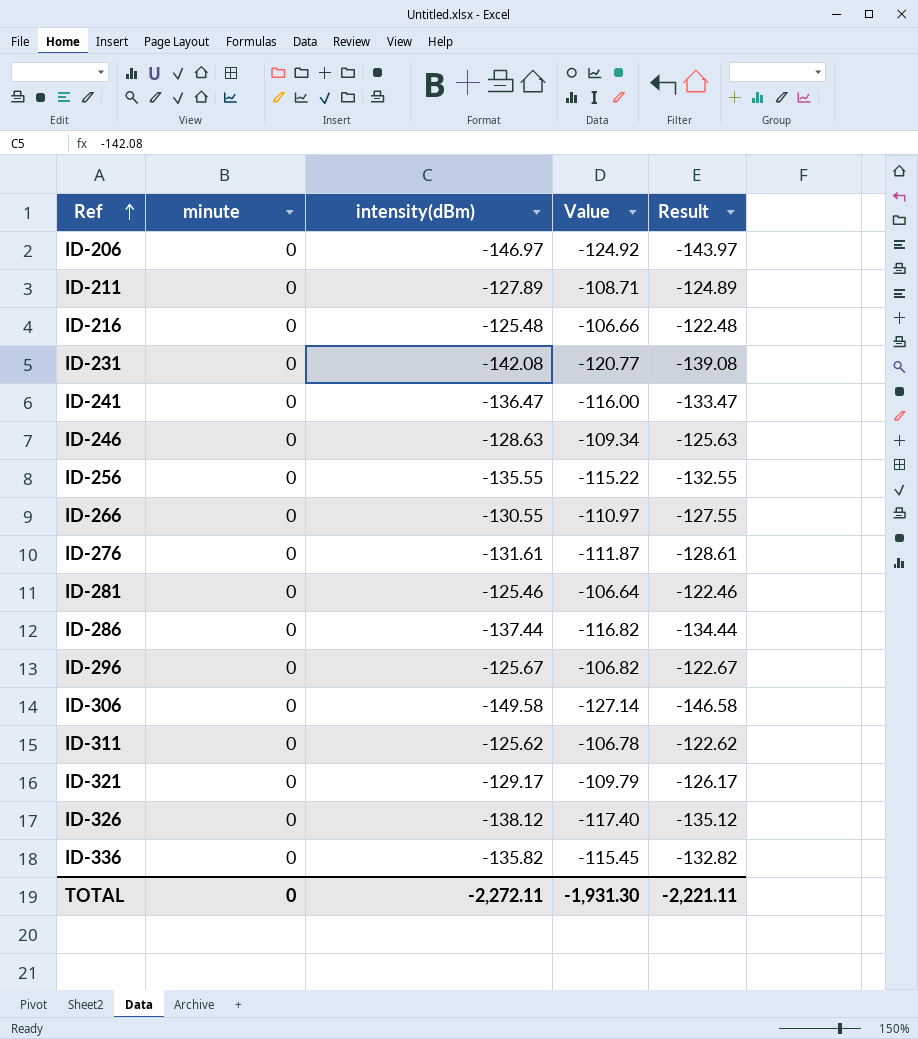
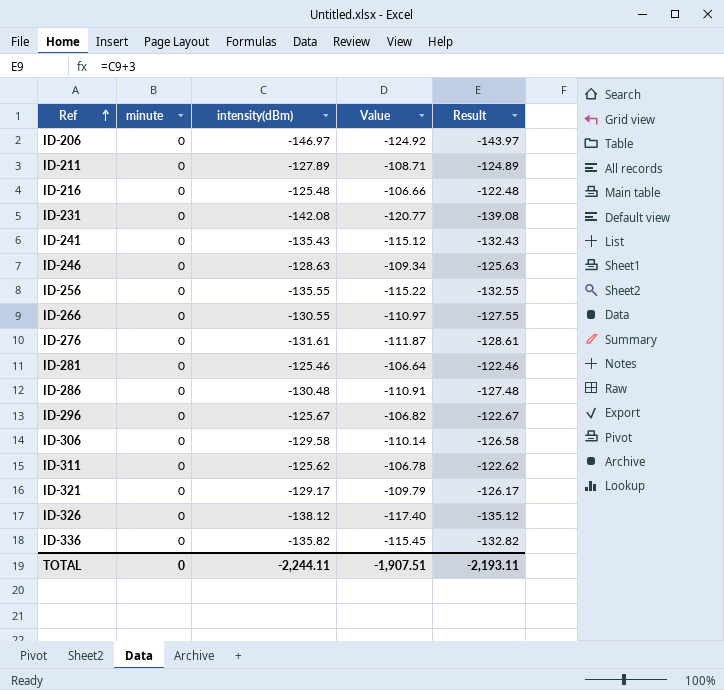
ID-241 | intensity(dBm): -136.47 -> -135.43
ID-241 | Value: -116.00 -> -115.12
ID-241 | Result: -133.47 -> -132.43
ID-286 | intensity(dBm): -137.44 -> -130.48
ID-286 | Value: -116.82 -> -110.91
ID-286 | Result: -134.44 -> -127.48
ID-306 | intensity(dBm): -149.58 -> -129.58
ID-306 | Value: -127.14 -> -110.14
ID-306 | Result: -146.58 -> -126.58
TOTAL | intensity(dBm): -2,272.11 -> -2,244.11
TOTAL | Value: -1,931.30 -> -1,907.51
TOTAL | Result: -2,221.11 -> -2,193.11

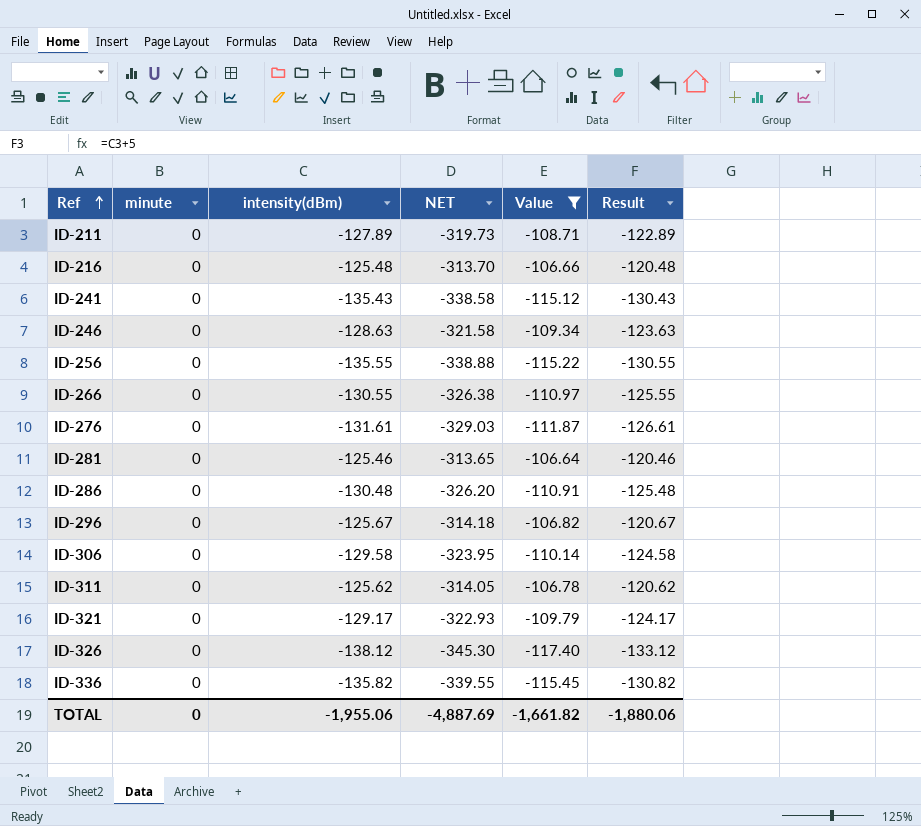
filter: none -> Value >= -117.40
column NET | formula: none -> [intensity(dBm)] * 2.5
column Result | formula: [intensity(dBm)] + 3 -> [intensity(dBm)] + 5
TOTAL | intensity(dBm): -2,244.11 -> -1,955.06
TOTAL | Value: -1,907.51 -> -1,661.82
TOTAL | Result: -2,193.11 -> -1,880.06

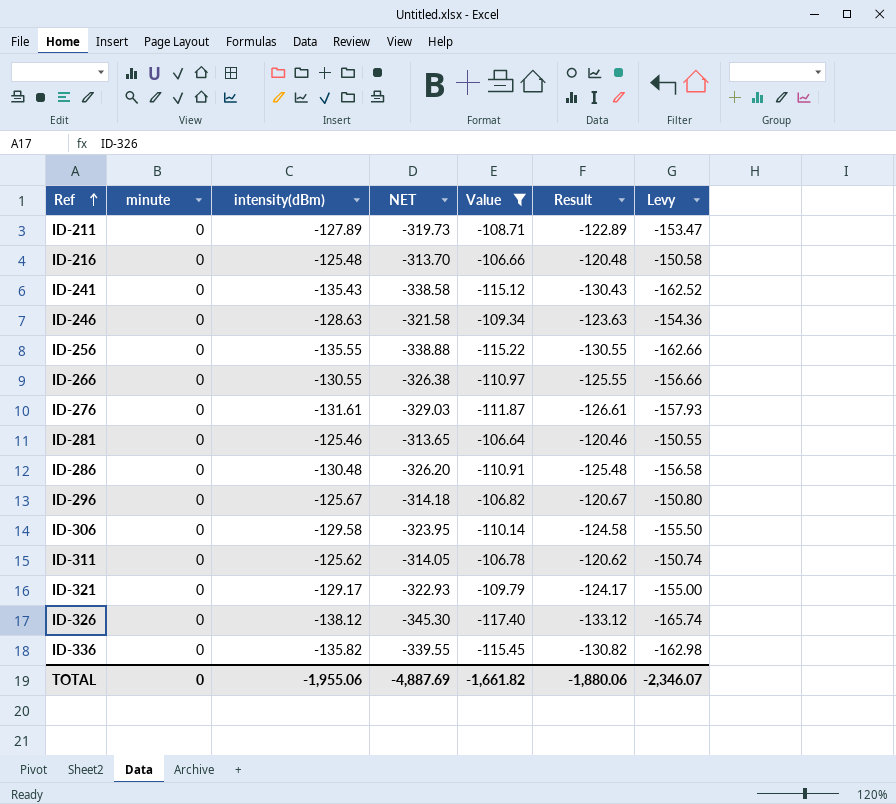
column Levy | formula: none -> [intensity(dBm)] * 1.2

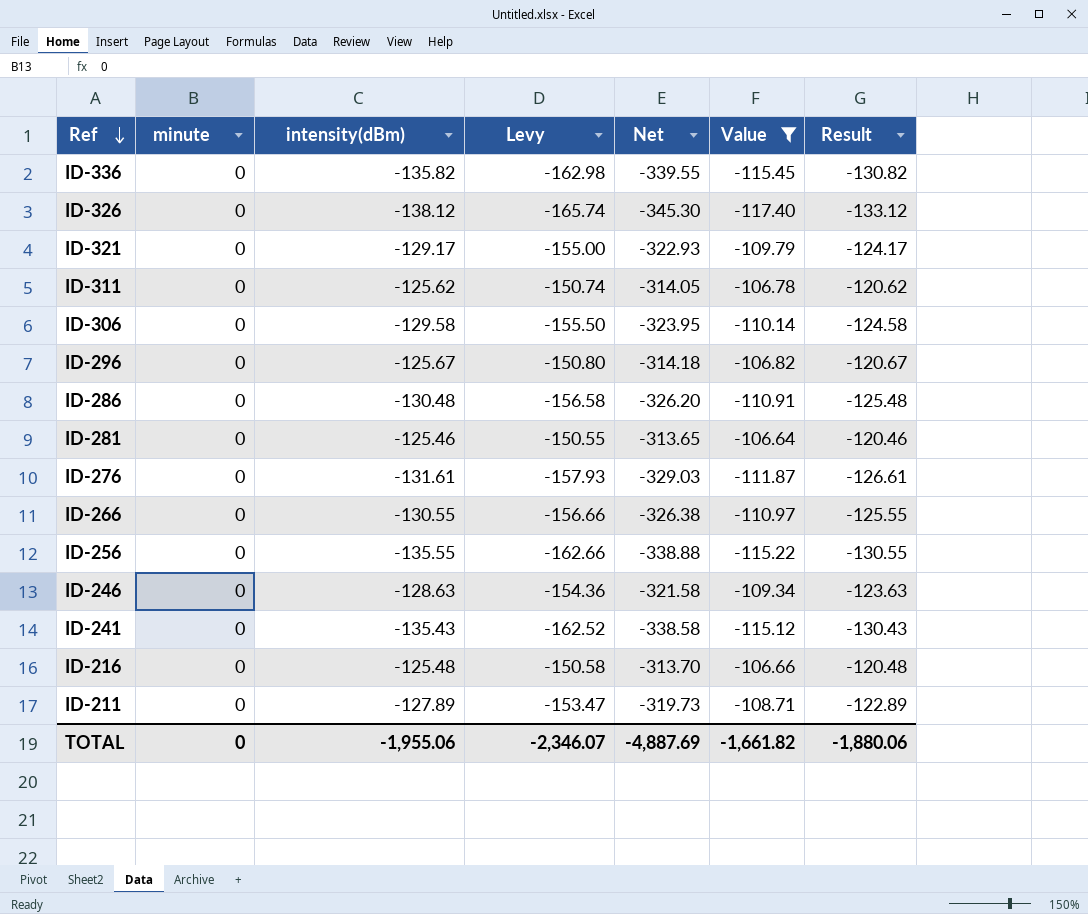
row order: Ref ascending -> Ref descending
column Levy | position: 7 -> 4
column name: NET -> Net

